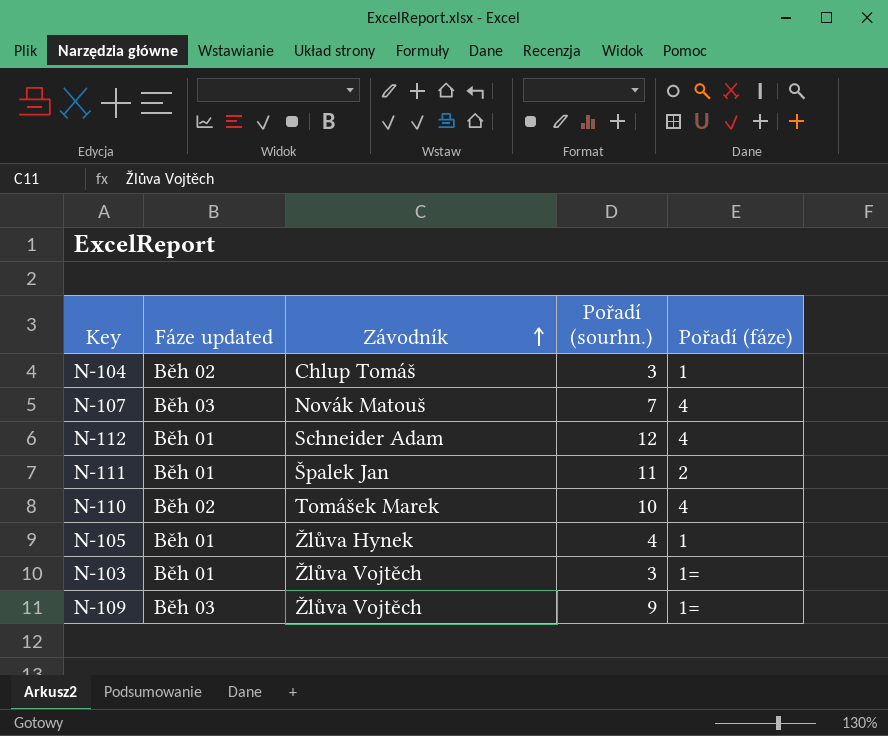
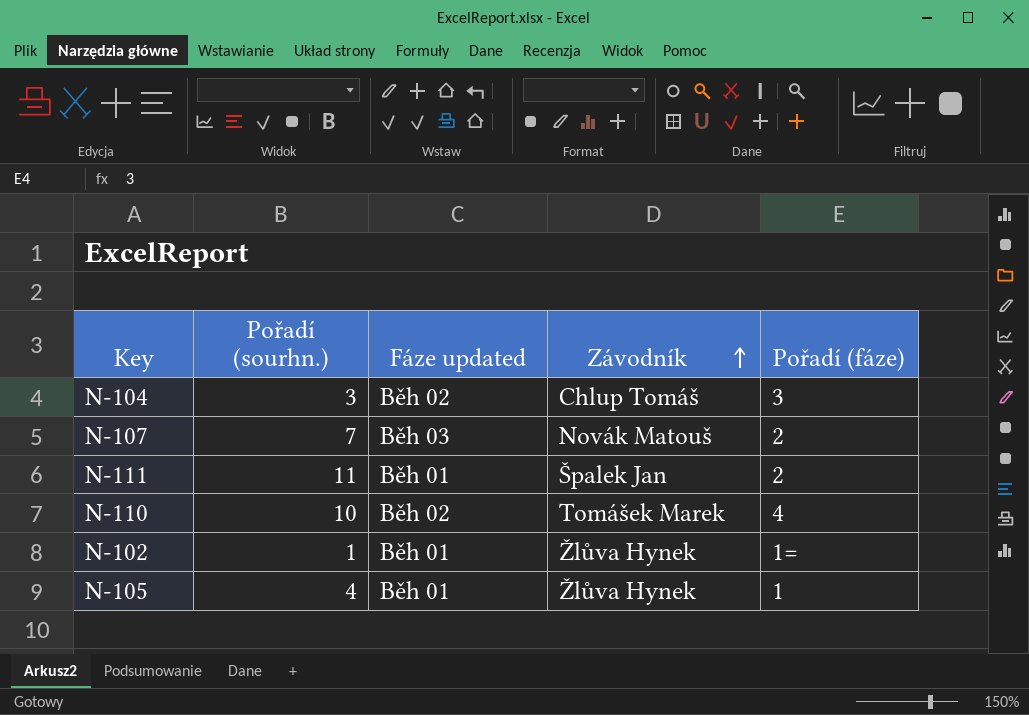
column Pořadí (sourhn.) | position: 4 -> 2
row N-112: Běh 01 | Schneider Adam | 12 | 4 -> none
row N-103: Běh 01 | Žlůva Vojtěch | 3 | 1= -> none
row N-109: Běh 03 | Žlůva Vojtěch | 9 | 1= -> none
N-104 | Pořadí (fáze): 1 -> 3
N-107 | Pořadí (fáze): 4 -> 2
row N-102: none -> 1 | Běh 01 | Žlůva Hynek | 1=

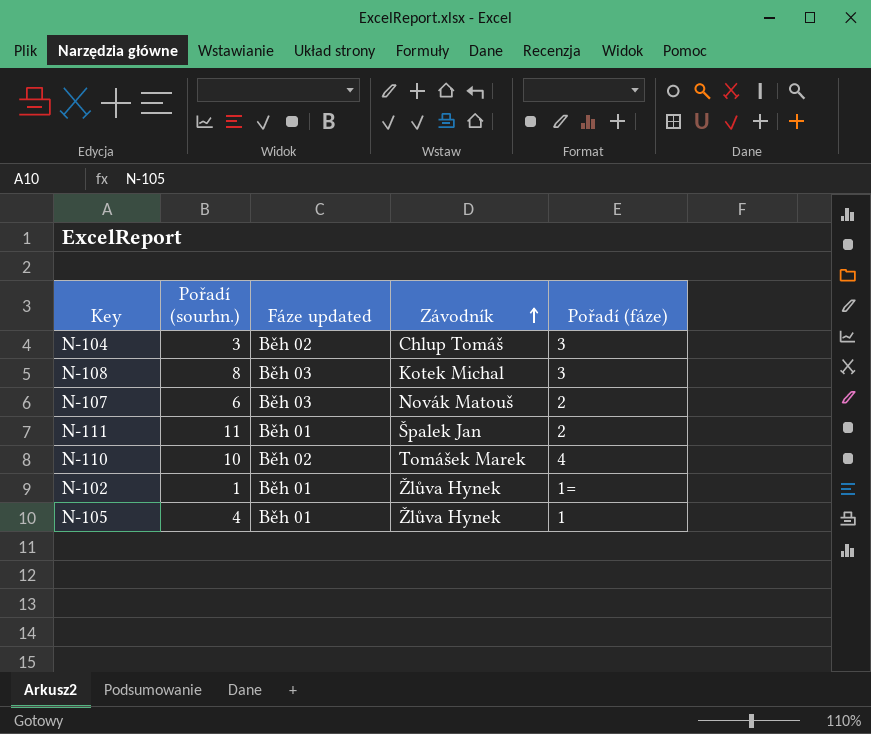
row N-108: none -> 8 | Běh 03 | Kotek Michal | 3
N-107 | Pořadí (sourhn.): 7 -> 6

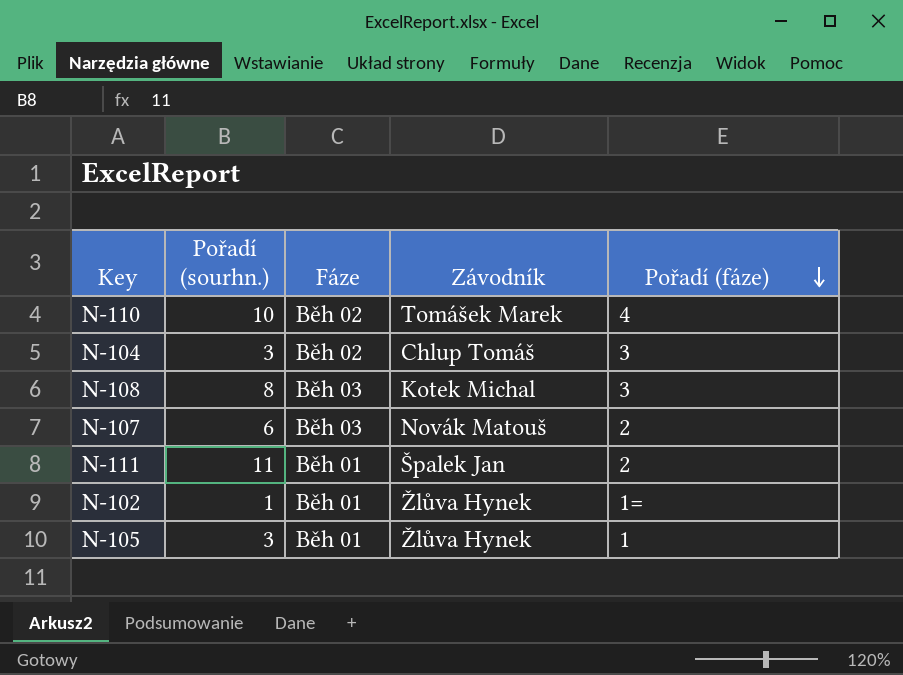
row order: Závodník ascending -> Pořadí (fáze) descending
column name: Fáze updated -> Fáze
N-105 | Pořadí (sourhn.): 4 -> 3

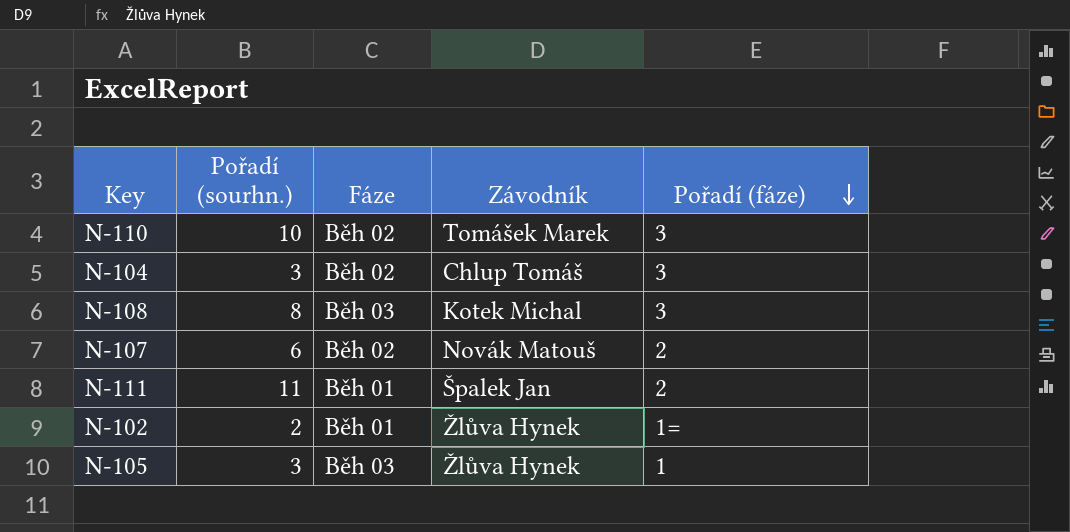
N-110 | Pořadí (fáze): 4 -> 3
N-107 | Fáze: Běh 03 -> Běh 02
N-102 | Pořadí (sourhn.): 1 -> 2
N-105 | Fáze: Běh 01 -> Běh 03

